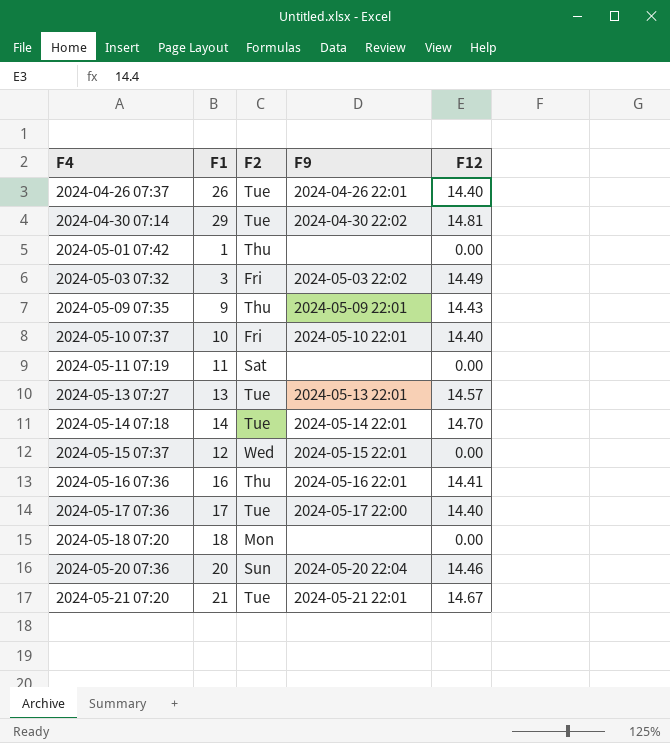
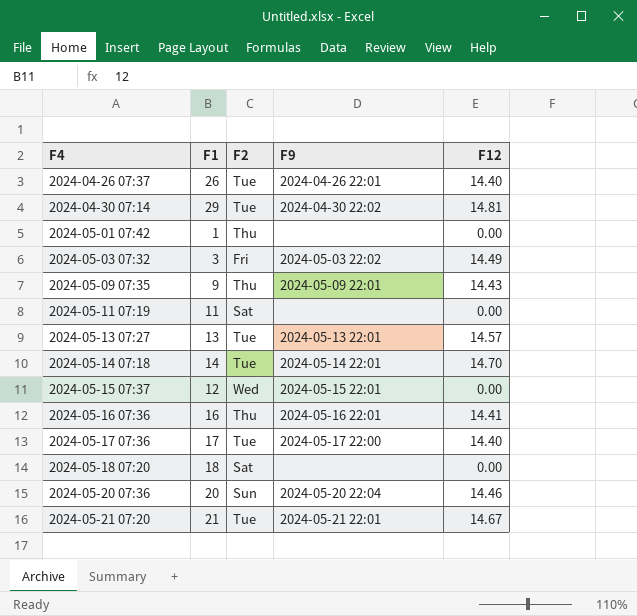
row 2024-05-10 07:37: 10 | Fri | 2024-05-10 22:01 | 14.40 -> none
2024-05-18 07:20 | F2: Mon -> Sat

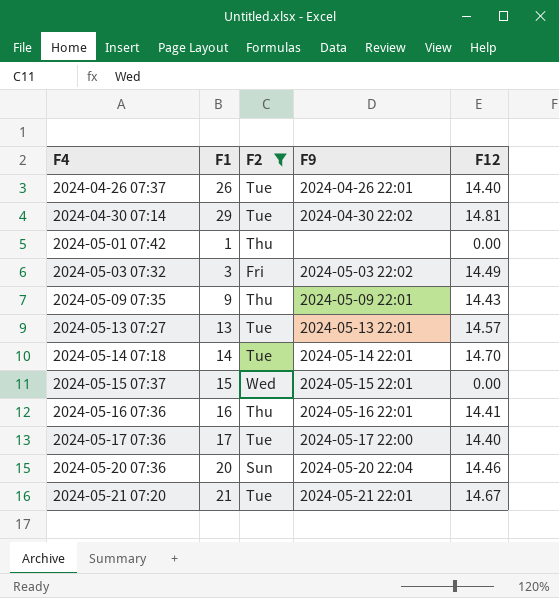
filter: none -> F2 != Sat
2024-05-15 07:37 | F1: 12 -> 15

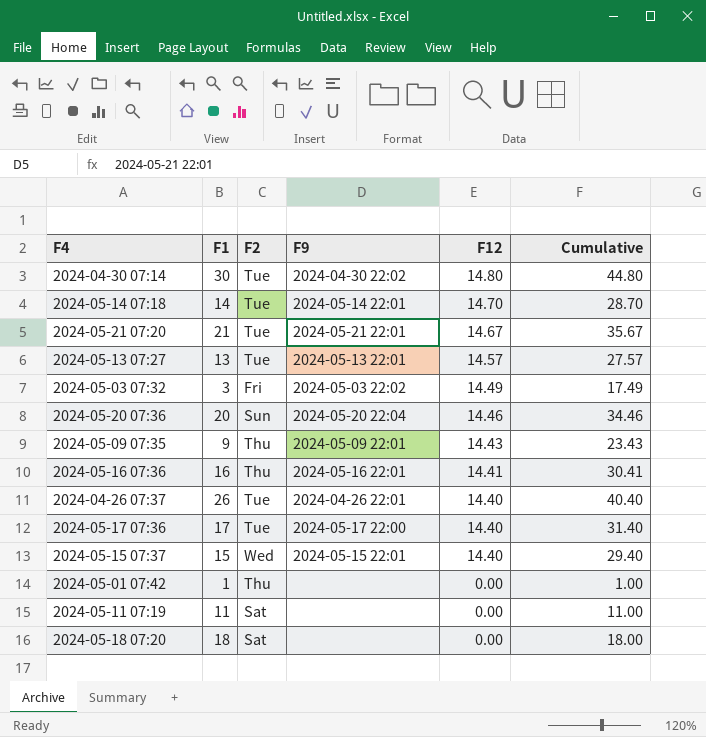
filter: F2 != Sat -> none
row order: F4 ascending -> F12 descending
column Cumulative | formula: none -> [F1] + [F12]
2024-04-30 07:14 | F1: 29 -> 30
2024-04-30 07:14 | F12: 14.81 -> 14.80
2024-05-15 07:37 | F12: 0.00 -> 14.40

